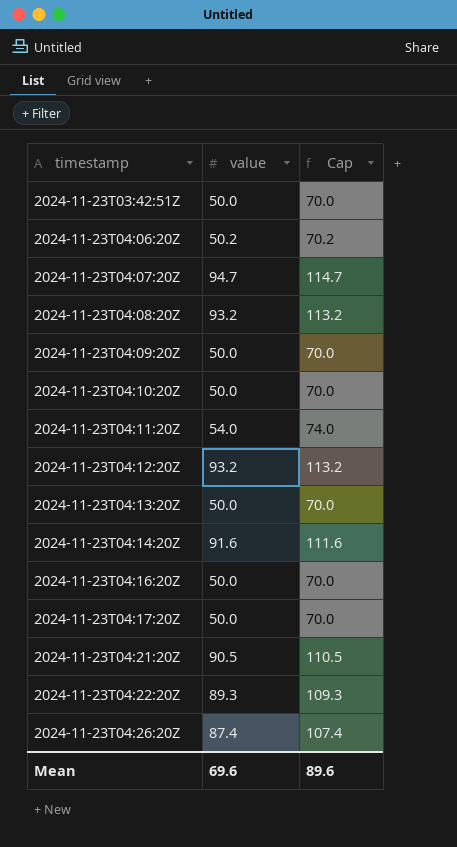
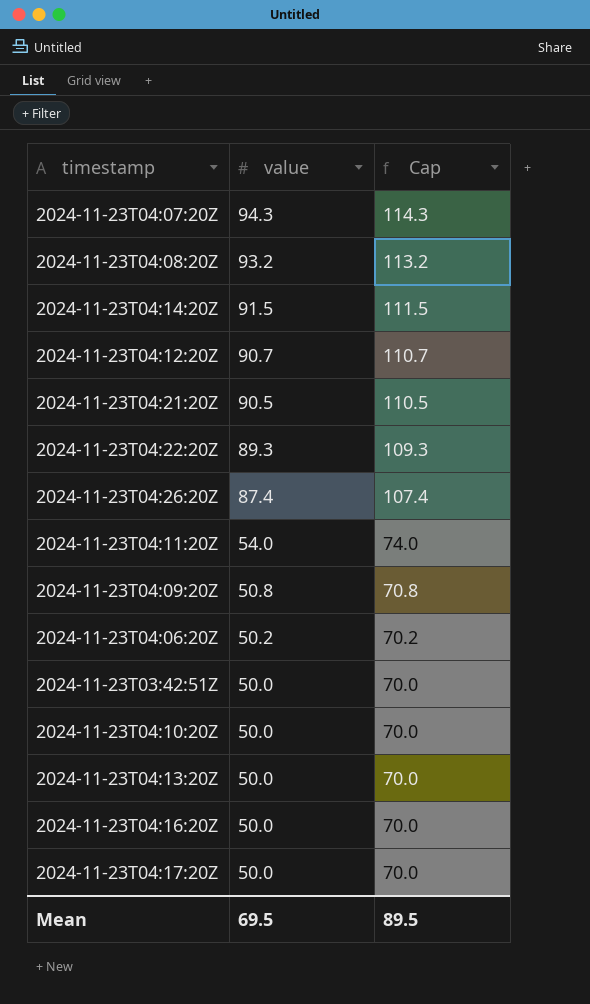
row order: timestamp ascending -> value descending
2024-11-23T04:07:20Z | value: 94.7 -> 94.3
2024-11-23T04:07:20Z | Cap: 114.7 -> 114.3
2024-11-23T04:14:20Z | value: 91.6 -> 91.5
2024-11-23T04:14:20Z | Cap: 111.6 -> 111.5
2024-11-23T04:12:20Z | value: 93.2 -> 90.7
2024-11-23T04:12:20Z | Cap: 113.2 -> 110.7
2024-11-23T04:09:20Z | value: 50.0 -> 50.8
2024-11-23T04:09:20Z | Cap: 70.0 -> 70.8
Mean | value: 69.6 -> 69.5
Mean | Cap: 89.6 -> 89.5

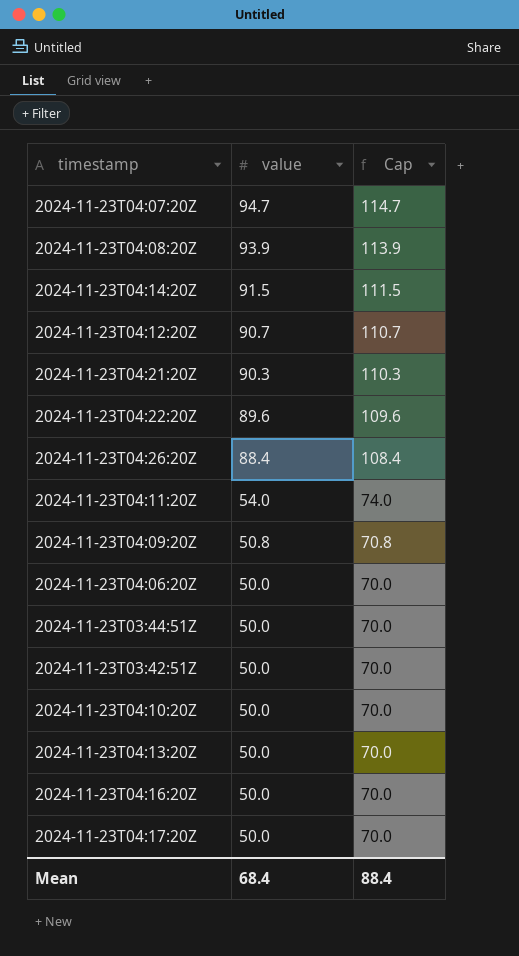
2024-11-23T04:07:20Z | value: 94.3 -> 94.7
2024-11-23T04:07:20Z | Cap: 114.3 -> 114.7
2024-11-23T04:08:20Z | value: 93.2 -> 93.9
2024-11-23T04:08:20Z | Cap: 113.2 -> 113.9
2024-11-23T04:21:20Z | value: 90.5 -> 90.3
2024-11-23T04:21:20Z | Cap: 110.5 -> 110.3
2024-11-23T04:22:20Z | value: 89.3 -> 89.6
2024-11-23T04:22:20Z | Cap: 109.3 -> 109.6
2024-11-23T04:26:20Z | value: 87.4 -> 88.4
2024-11-23T04:26:20Z | Cap: 107.4 -> 108.4
2024-11-23T04:06:20Z | value: 50.2 -> 50.0
2024-11-23T04:06:20Z | Cap: 70.2 -> 70.0
row 2024-11-23T03:44:51Z: none -> 50.0 | 70.0
Mean | value: 69.5 -> 68.4
Mean | Cap: 89.5 -> 88.4

